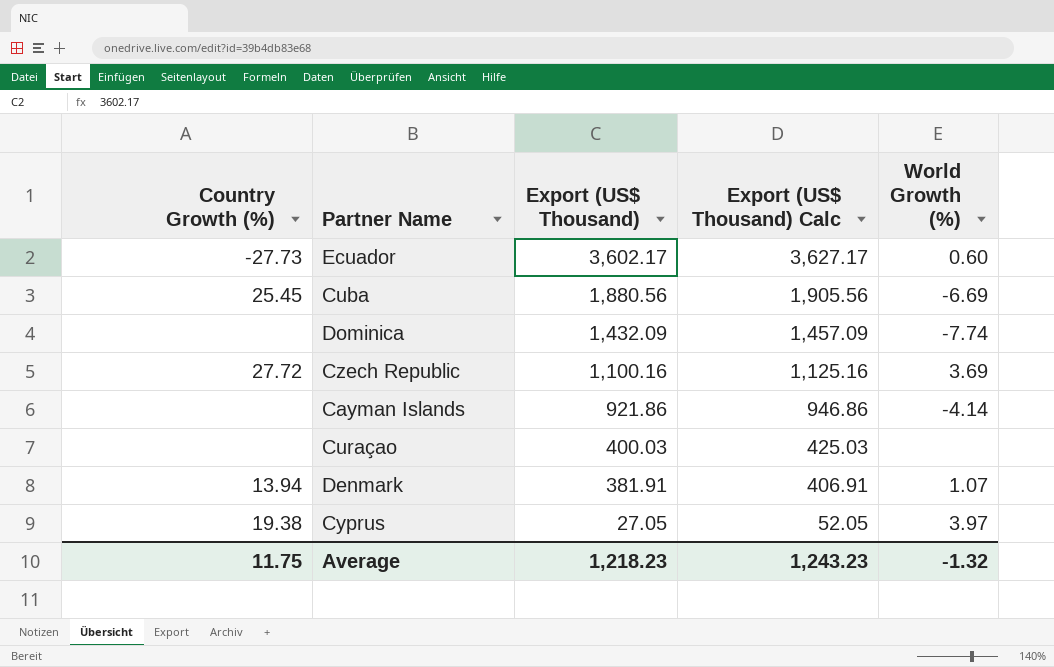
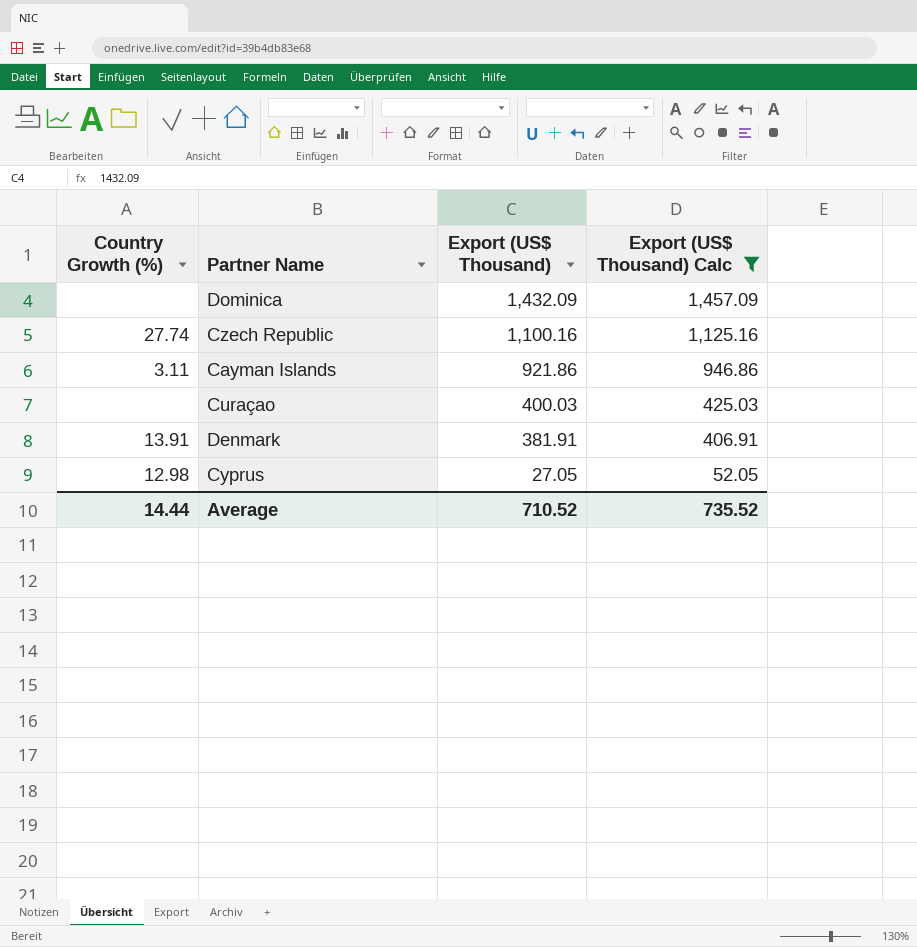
filter: none -> Export (US$ Thousand) Calc <= 1,457.09
column World Growth (%) | position: 5 -> none
Czech Republic | Country Growth (%): 27.72 -> 27.74
Cayman Islands | Country Growth (%): none -> 3.11
Denmark | Country Growth (%): 13.94 -> 13.91
Cyprus | Country Growth (%): 19.38 -> 12.98
Average | Country Growth (%): 11.75 -> 14.44
Average | Export (US$ Thousand): 1,218.23 -> 710.52
Average | Export (US$ Thousand) Calc: 1,243.23 -> 735.52

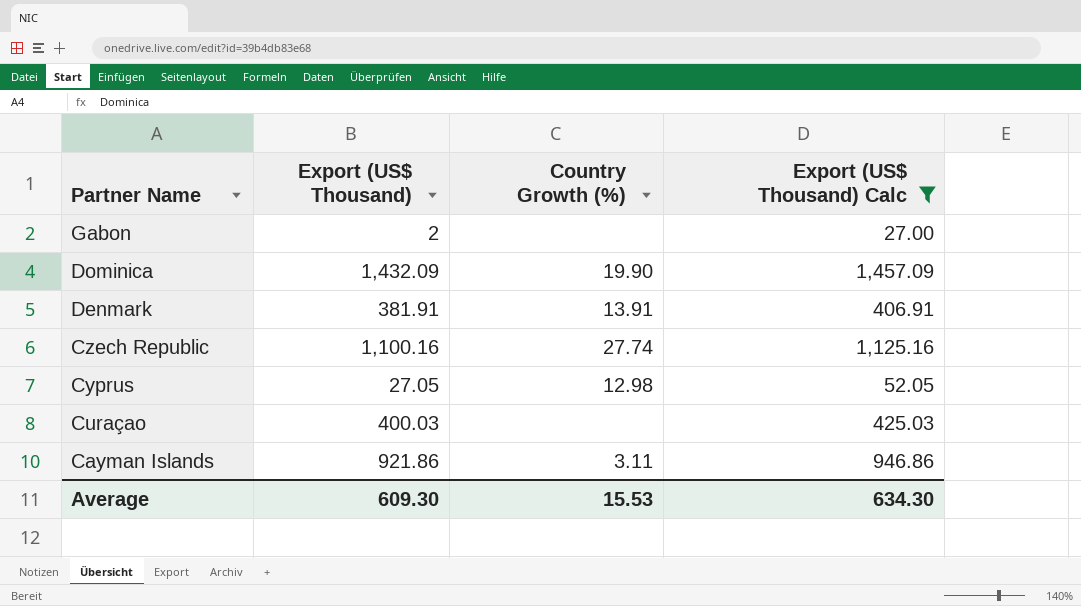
row order: Export (US$ Thousand) descending -> Partner Name descending
column Country Growth (%) | position: 1 -> 3
row Gabon: none -> 2 | none | 27.00
Dominica | Country Growth (%): none -> 19.90
Average | Export (US$ Thousand): 710.52 -> 609.30
Average | Country Growth (%): 14.44 -> 15.53
Average | Export (US$ Thousand) Calc: 735.52 -> 634.30

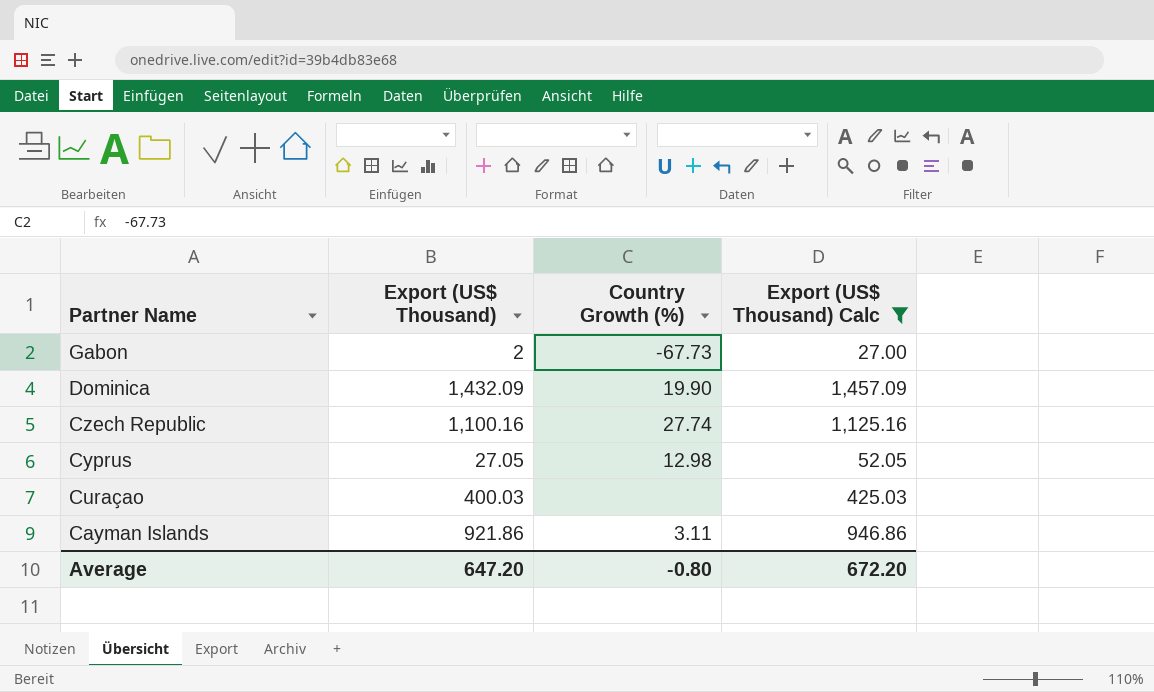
row Denmark: 381.91 | 13.91 | 406.91 -> none
Gabon | Country Growth (%): none -> -67.73
Average | Export (US$ Thousand): 609.30 -> 647.20
Average | Country Growth (%): 15.53 -> -0.80
Average | Export (US$ Thousand) Calc: 634.30 -> 672.20

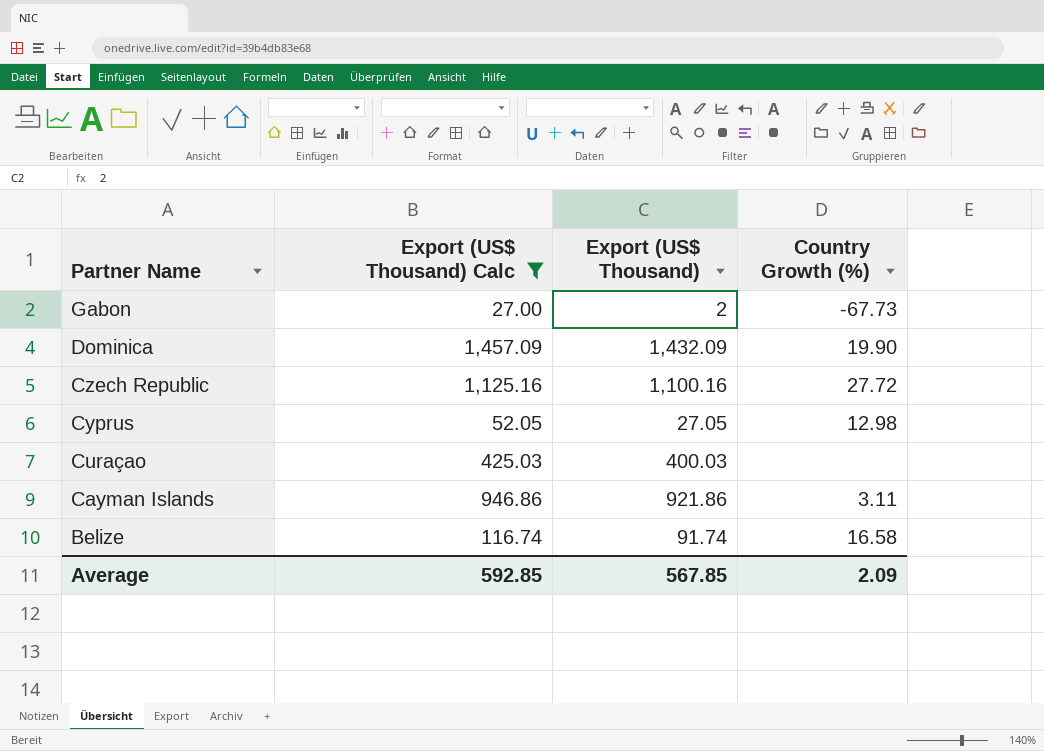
column Export (US$ Thousand) Calc | position: 4 -> 2
Czech Republic | Country Growth (%): 27.74 -> 27.72
row Belize: none -> 116.74 | 91.74 | 16.58
Average | Export (US$ Thousand) Calc: 672.20 -> 592.85
Average | Export (US$ Thousand): 647.20 -> 567.85
Average | Country Growth (%): -0.80 -> 2.09

